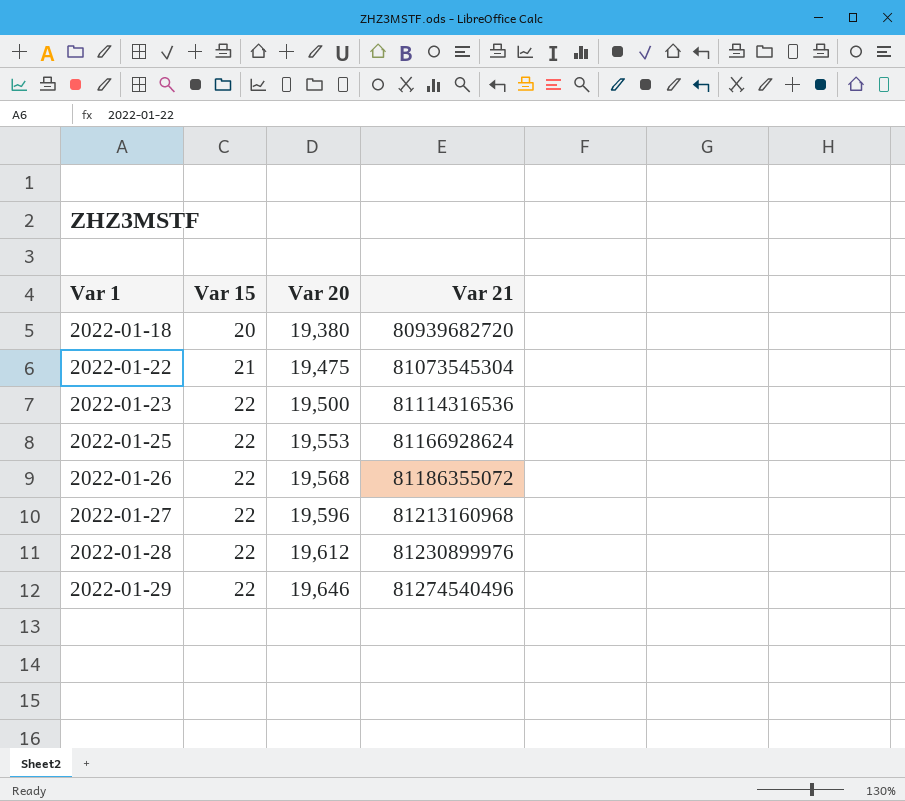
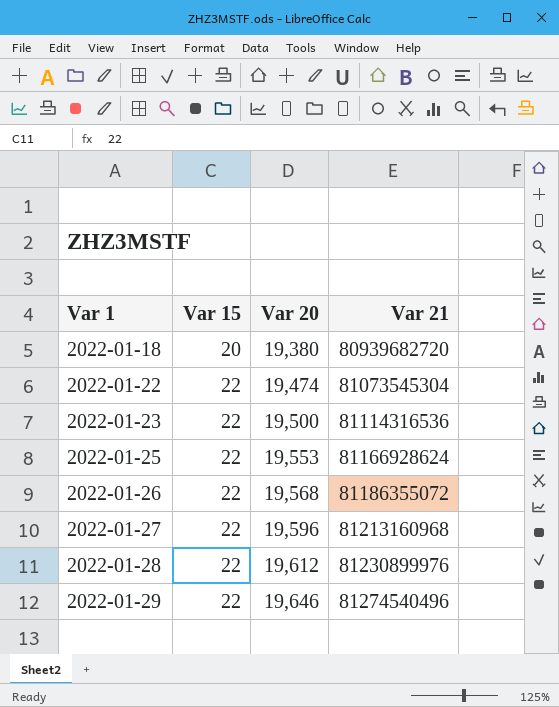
2022-01-22 | Var 15: 21 -> 22
2022-01-22 | Var 20: 19,475 -> 19,474

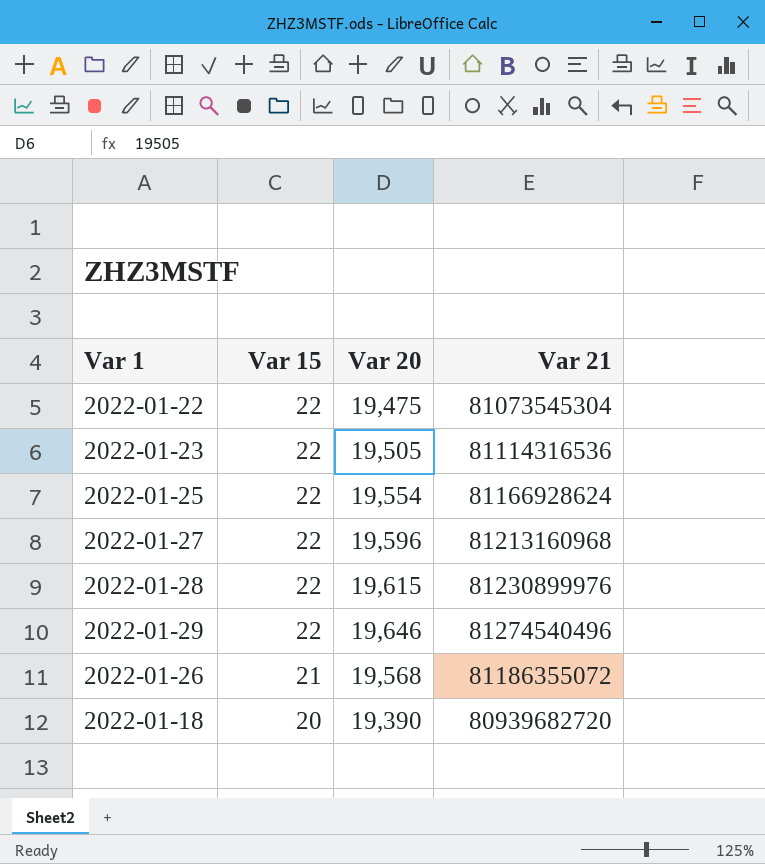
row order: Var 1 ascending -> Var 15 descending
2022-01-22 | Var 20: 19,474 -> 19,475
2022-01-23 | Var 20: 19,500 -> 19,505
2022-01-25 | Var 20: 19,553 -> 19,554
2022-01-28 | Var 20: 19,612 -> 19,615
2022-01-26 | Var 15: 22 -> 21
2022-01-18 | Var 20: 19,380 -> 19,390

